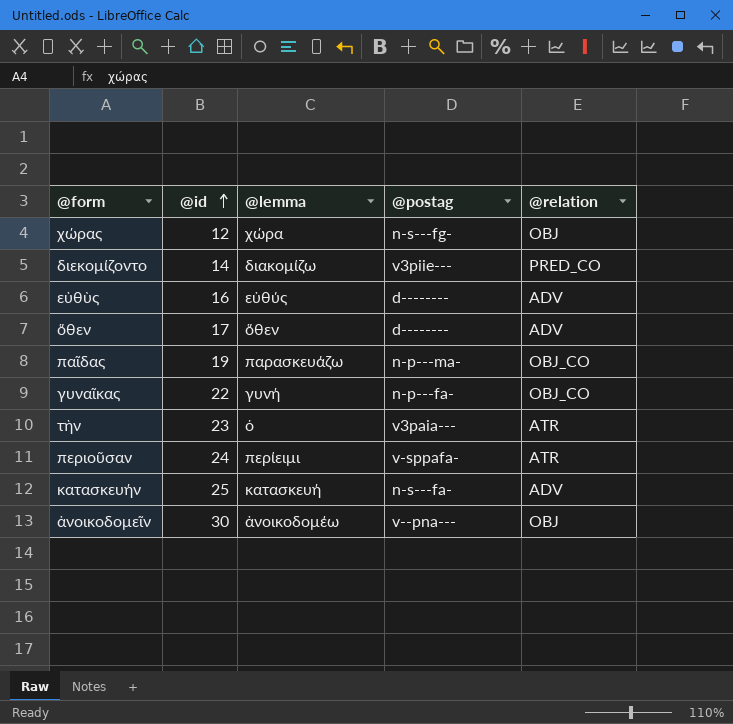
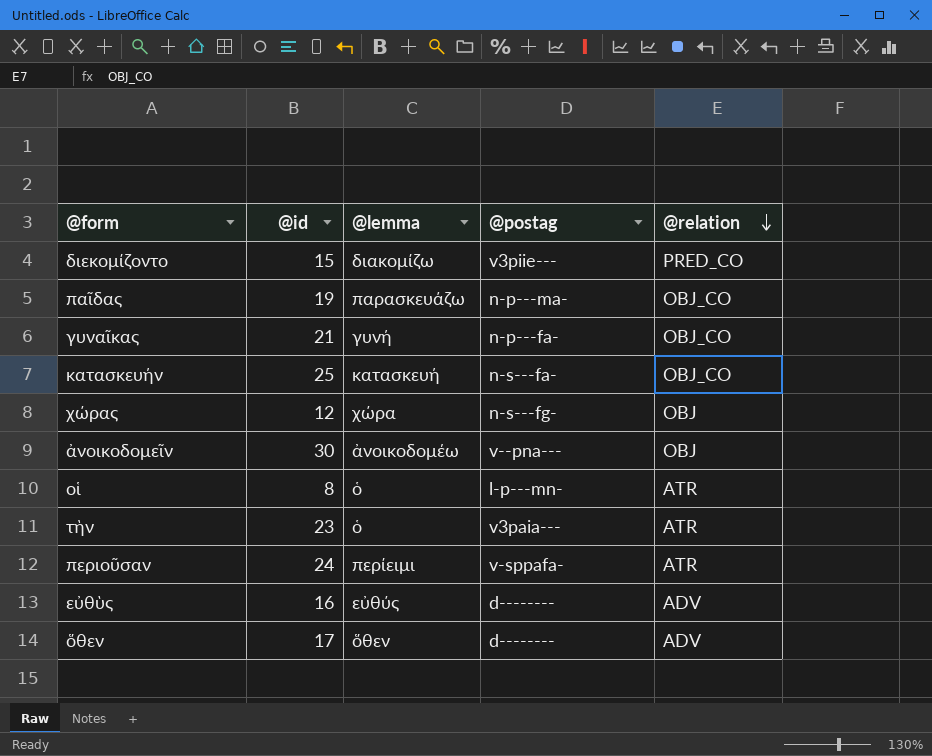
row order: @id ascending -> @relation descending
διεκομίζοντο | @id: 14 -> 15
γυναῖκας | @id: 22 -> 21
κατασκευήν | @relation: ADV -> OBJ_CO
row οἱ: none -> 8 | ὁ | l-p---mn- | ATR

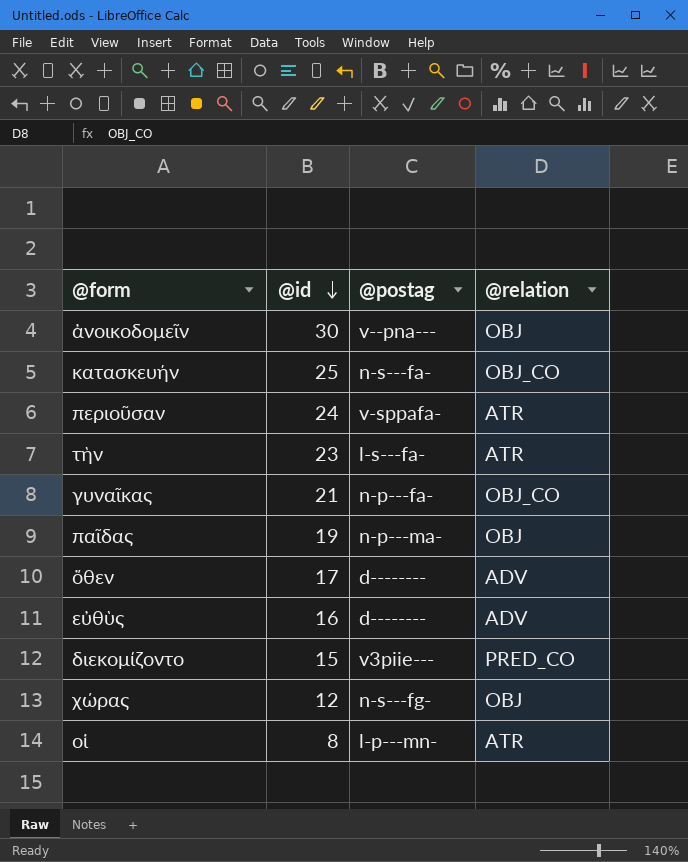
row order: @relation descending -> @id descending
column @lemma | position: 3 -> none
τὴν | @postag: v3paia--- -> l-s---fa-
παῖδας | @relation: OBJ_CO -> OBJ

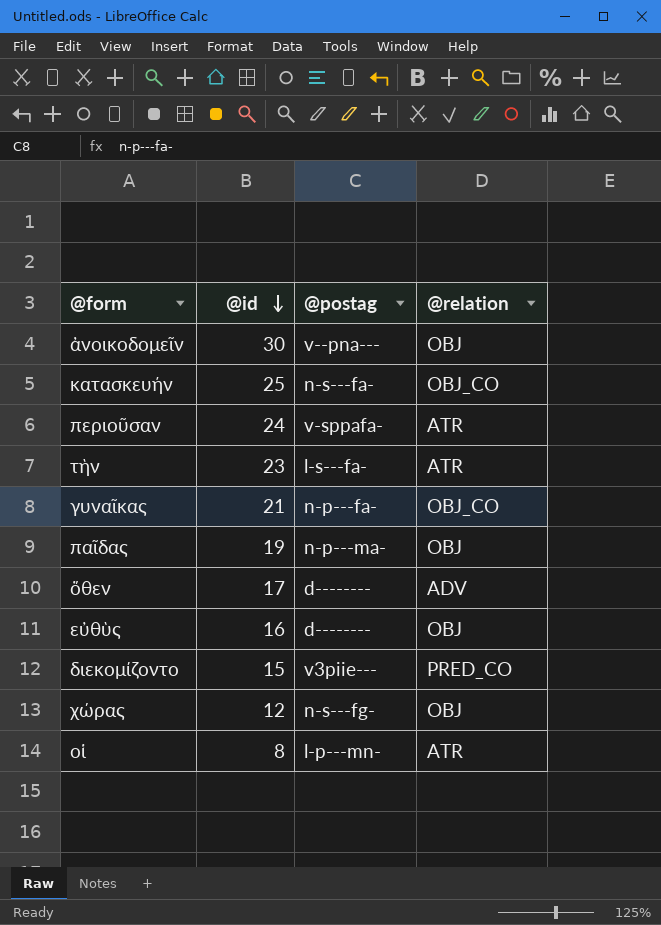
εὐθὺς | @relation: ADV -> OBJ

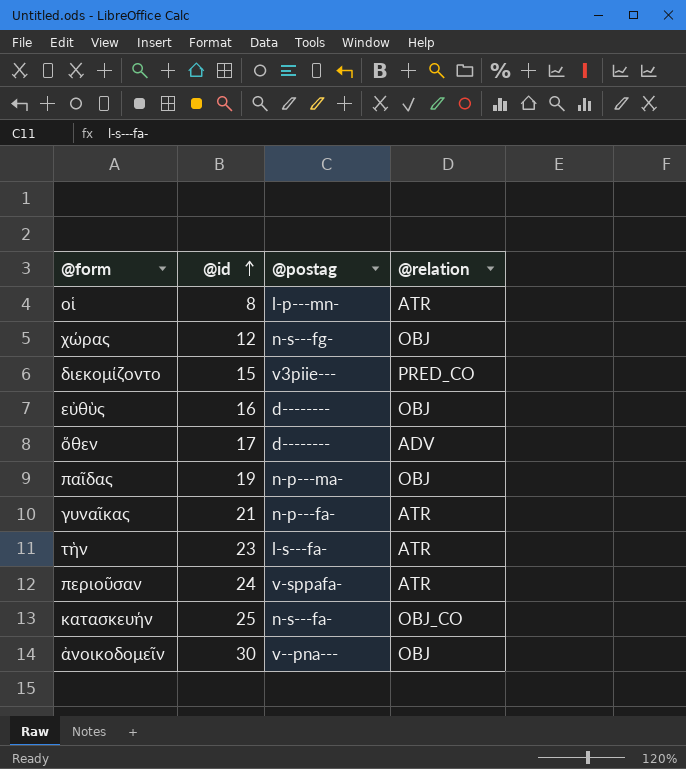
row order: @id descending -> @id ascending
γυναῖκας | @relation: OBJ_CO -> ATR

